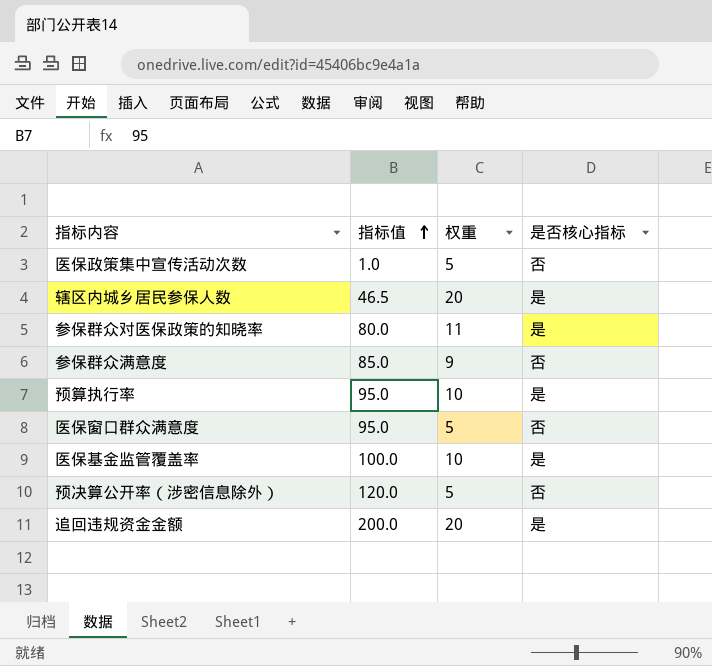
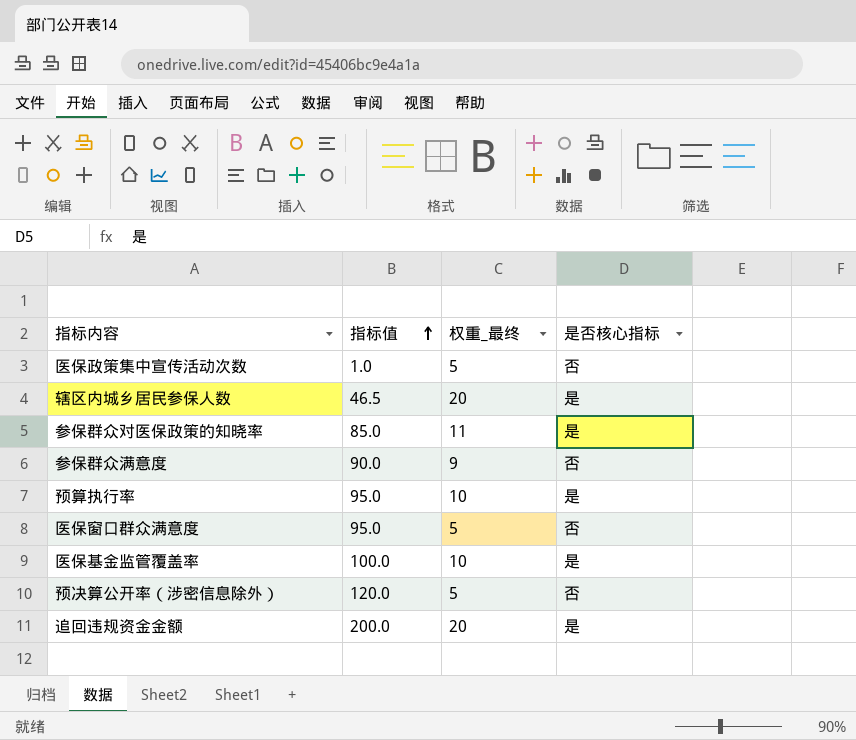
column name: 权重 -> 权重_最终
参保群众对医保政策的知晓率 | 指标值: 80.0 -> 85.0
参保群众满意度 | 指标值: 85.0 -> 90.0

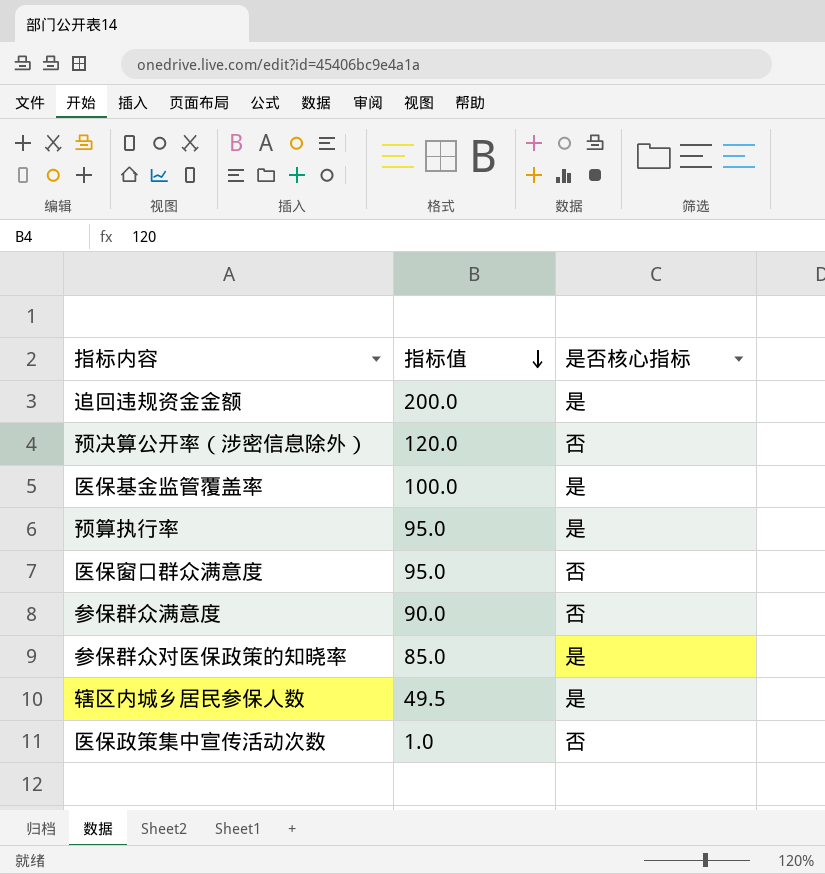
row order: 指标值 ascending -> 指标值 descending
column 权重_最终 | position: 3 -> none
辖区内城乡居民参保人数 | 指标值: 46.5 -> 49.5

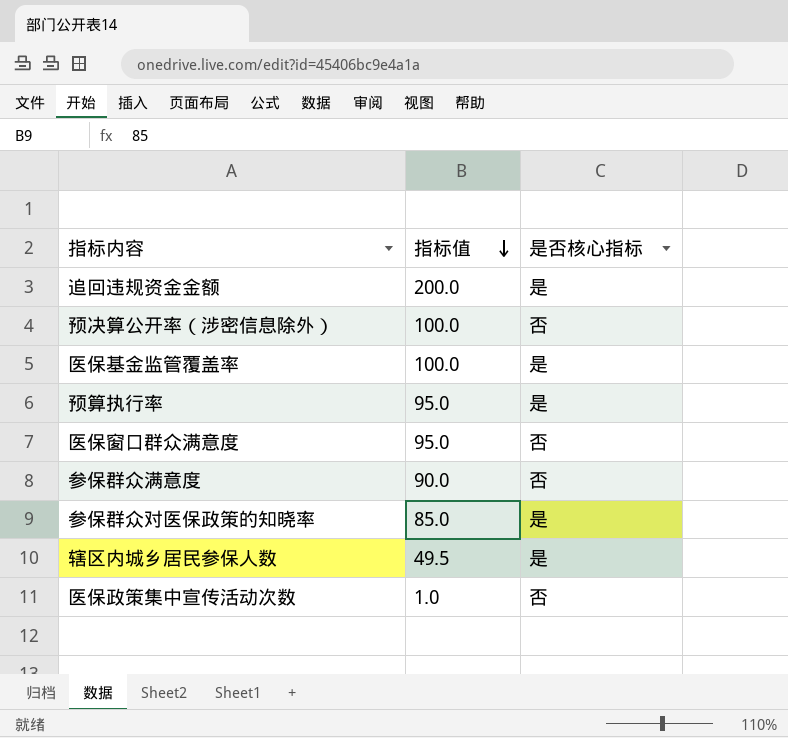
预决算公开率（涉密信息除外） | 指标值: 120.0 -> 100.0

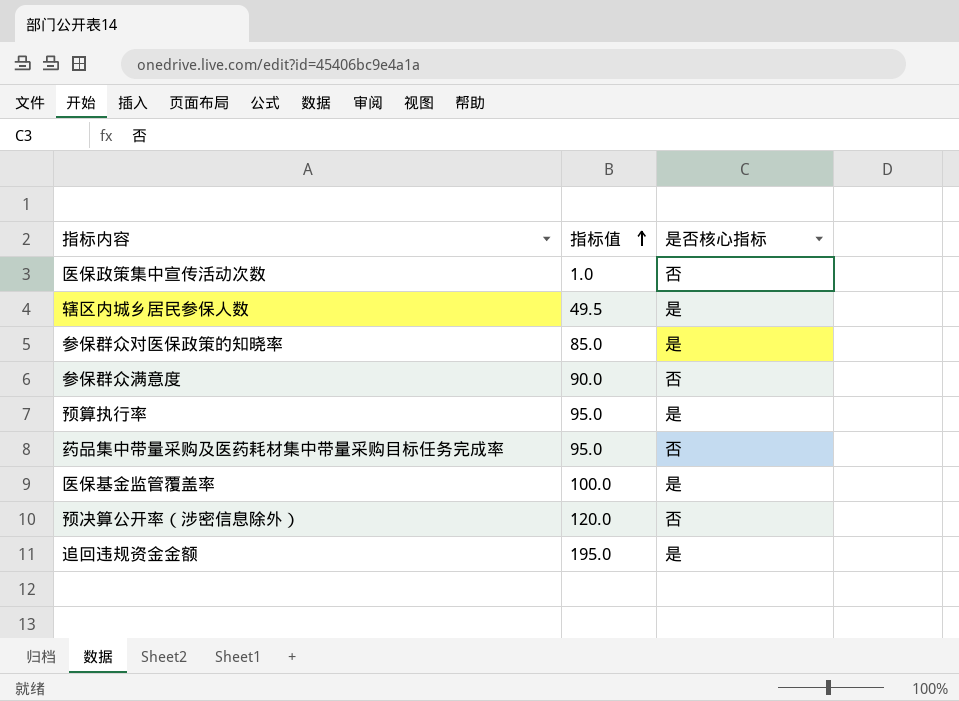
row order: 指标值 descending -> 指标值 ascending
row 医保窗口群众满意度: 95.0 | 否 -> none
row 药品集中带量采购及医药耗材集中带量采购目标任务完成率: none -> 95.0 | 否
预决算公开率（涉密信息除外） | 指标值: 100.0 -> 120.0
追回违规资金金额 | 指标值: 200.0 -> 195.0

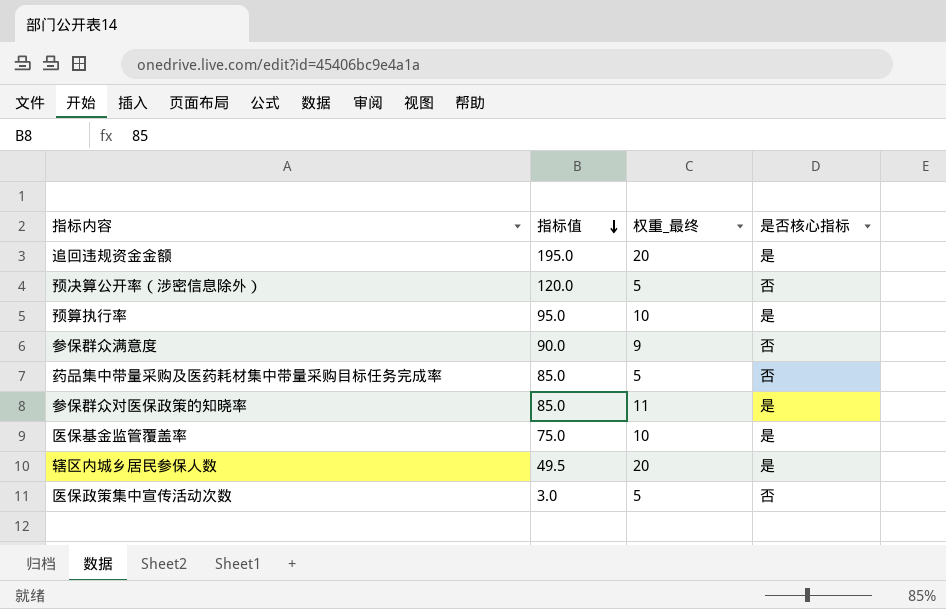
row order: 指标值 ascending -> 指标值 descending
column 权重_最终 | position: none -> 3
药品集中带量采购及医药耗材集中带量采购目标任务完成率 | 指标值: 95.0 -> 85.0
医保基金监管覆盖率 | 指标值: 100.0 -> 75.0
医保政策集中宣传活动次数 | 指标值: 1.0 -> 3.0

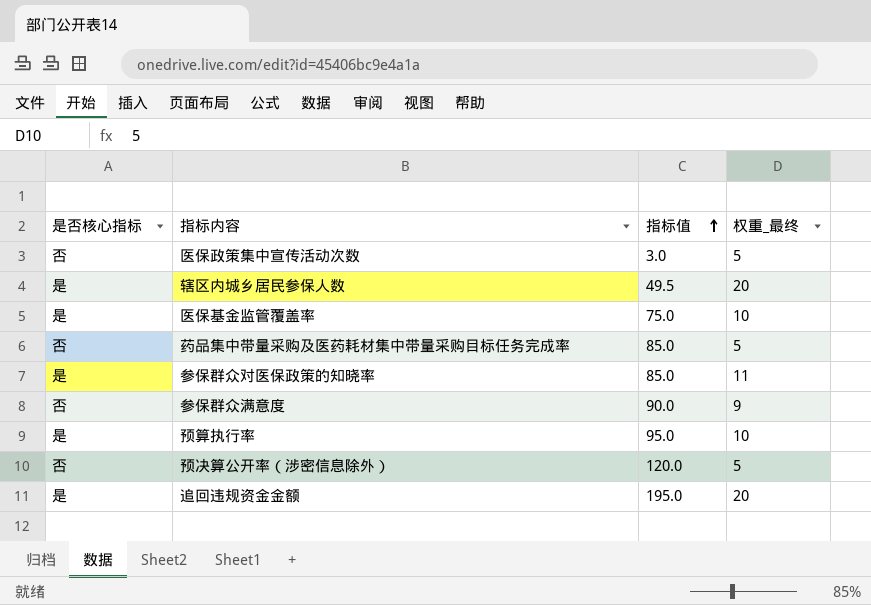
row order: 指标值 descending -> 指标值 ascending
column 是否核心指标 | position: 4 -> 1

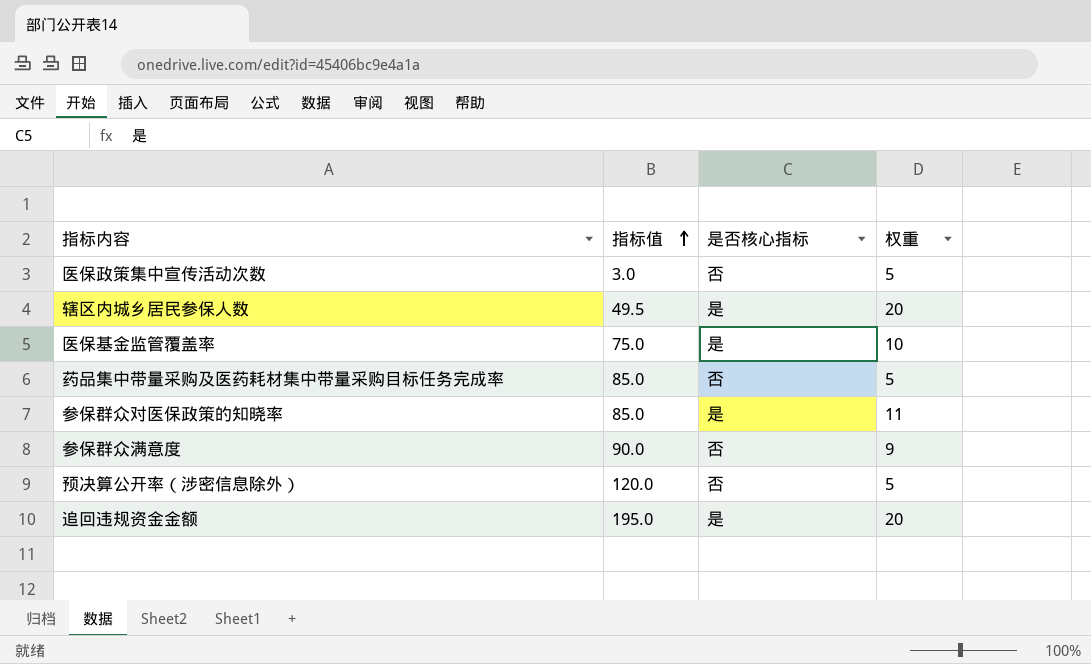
column 是否核心指标 | position: 1 -> 3
column name: 权重_最终 -> 权重
row 预算执行率: 是 | 95.0 | 10 -> none

